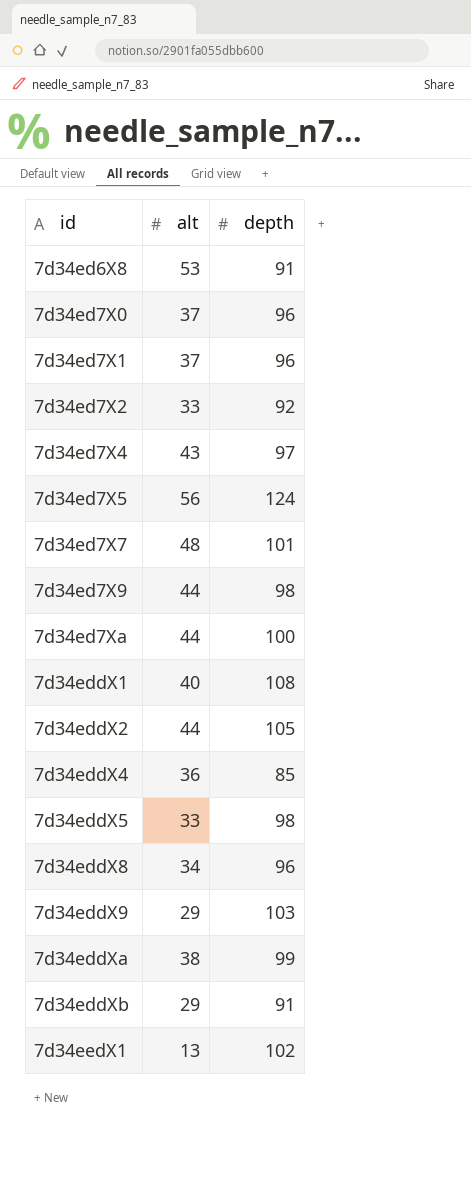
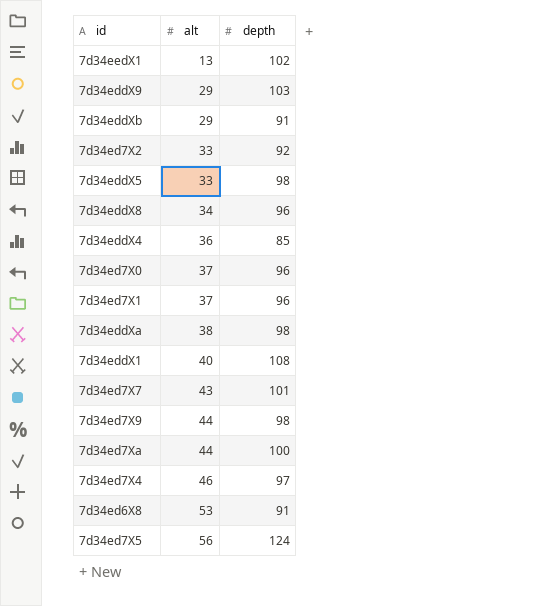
row order: id ascending -> alt ascending
row 7d34eddX2: 44 | 105 -> none
7d34eddXa | depth: 99 -> 98
7d34ed7X7 | alt: 48 -> 43
7d34ed7X4 | alt: 43 -> 46

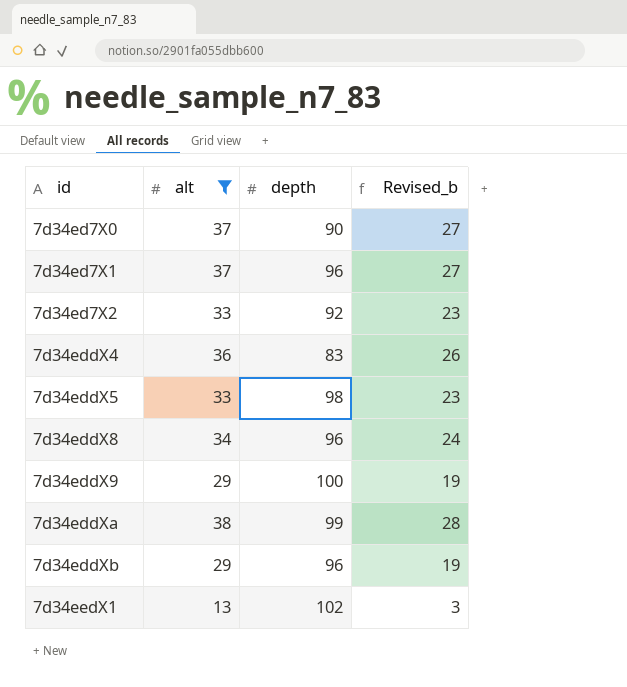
filter: none -> alt <= 38
row order: alt ascending -> id ascending
column Revised_b | formula: none -> [alt] - 10
7d34ed7X0 | depth: 96 -> 90
7d34eddX4 | depth: 85 -> 83
7d34eddX9 | depth: 103 -> 100
7d34eddXa | depth: 98 -> 99
7d34eddXb | depth: 91 -> 96

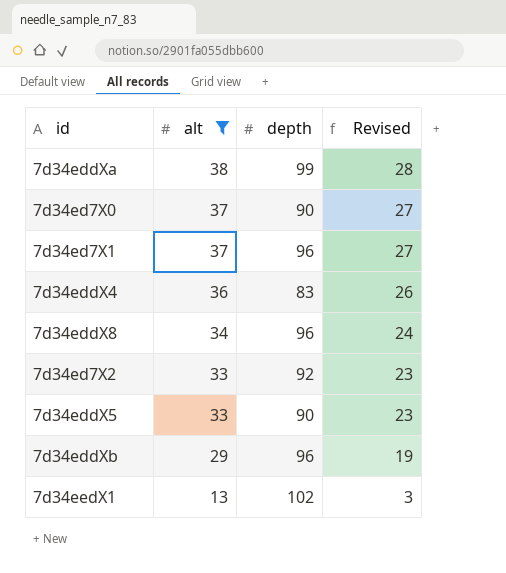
row order: id ascending -> alt descending
column name: Revised_b -> Revised
row 7d34eddX9: 29 | 100 | 19 -> none
7d34eddX5 | depth: 98 -> 90

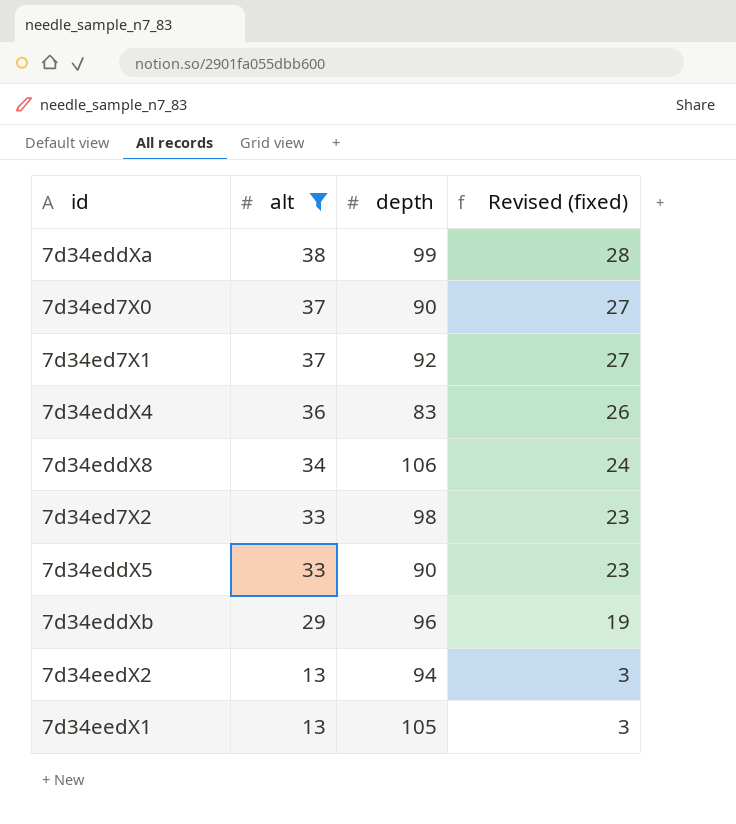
column name: Revised -> Revised (fixed)
7d34ed7X1 | depth: 96 -> 92
7d34eddX8 | depth: 96 -> 106
7d34ed7X2 | depth: 92 -> 98
row 7d34eedX2: none -> 13 | 94 | 3
7d34eedX1 | depth: 102 -> 105

